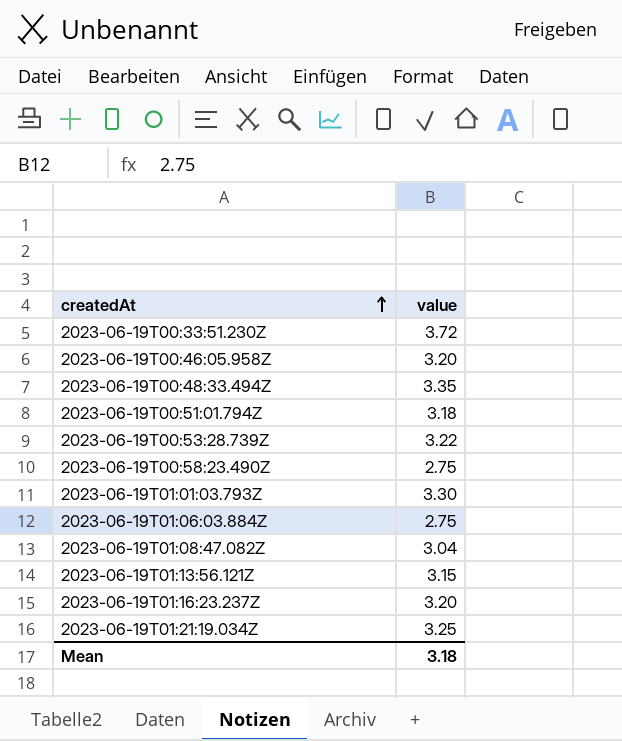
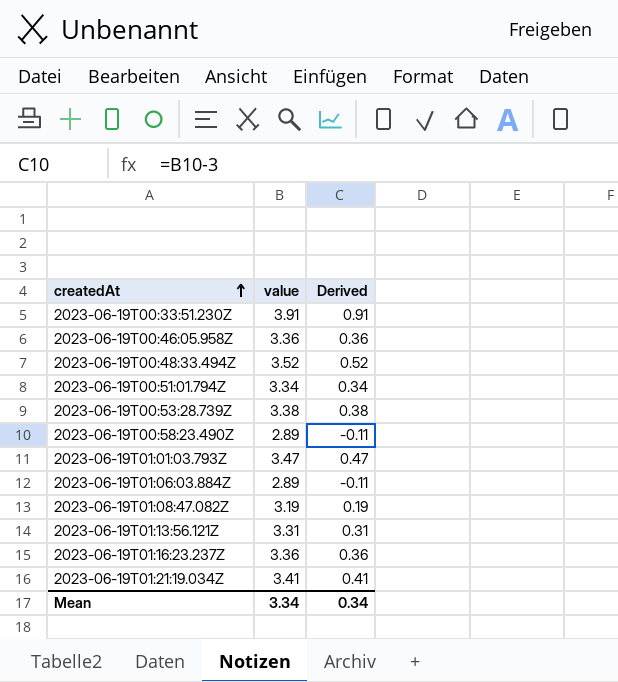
column Derived | formula: none -> [value] - 3
2023-06-19T00:33:51.230Z | value: 3.72 -> 3.91
2023-06-19T00:46:05.958Z | value: 3.20 -> 3.36
2023-06-19T00:48:33.494Z | value: 3.35 -> 3.52
2023-06-19T00:51:01.794Z | value: 3.18 -> 3.34
2023-06-19T00:53:28.739Z | value: 3.22 -> 3.38
2023-06-19T00:58:23.490Z | value: 2.75 -> 2.89
2023-06-19T01:01:03.793Z | value: 3.30 -> 3.47
2023-06-19T01:06:03.884Z | value: 2.75 -> 2.89
2023-06-19T01:08:47.082Z | value: 3.04 -> 3.19
2023-06-19T01:13:56.121Z | value: 3.15 -> 3.31
2023-06-19T01:16:23.237Z | value: 3.20 -> 3.36
2023-06-19T01:21:19.034Z | value: 3.25 -> 3.41
Mean | value: 3.18 -> 3.34

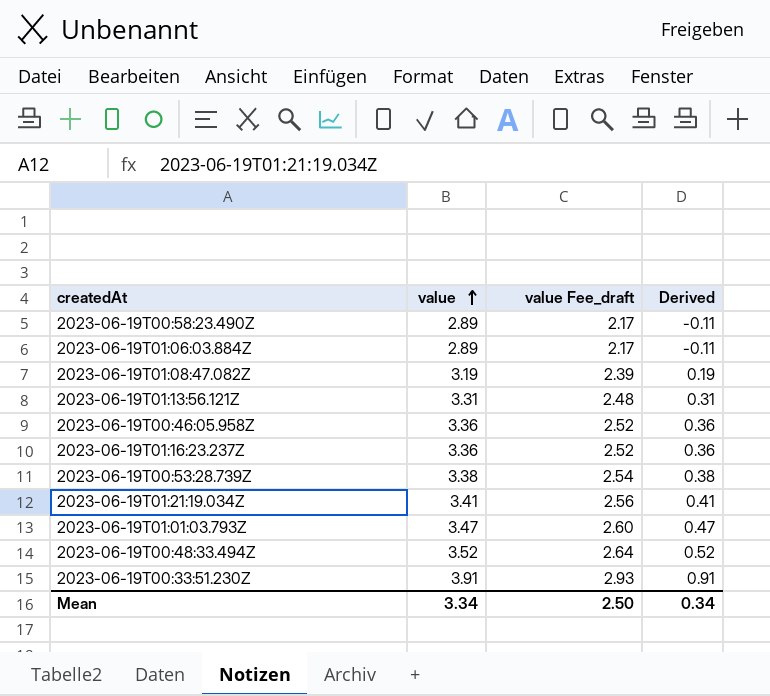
row order: createdAt ascending -> value ascending
column value Fee_draft | formula: none -> [value] * 0.75
row 2023-06-19T00:51:01.794Z: 3.34 | 0.34 -> none

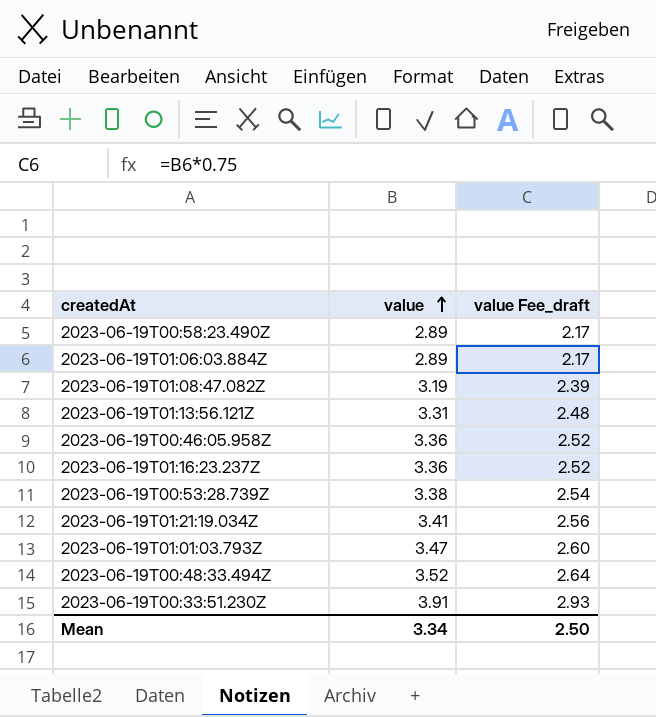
column Derived | formula: [value] - 3 -> none

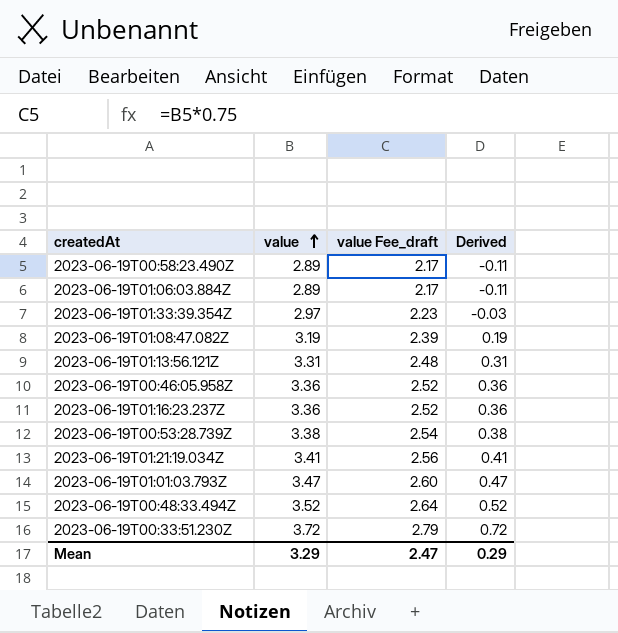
column Derived | formula: none -> [value] - 3
row 2023-06-19T01:33:39.354Z: none -> 2.97 | 2.23 | -0.03
2023-06-19T00:33:51.230Z | value: 3.91 -> 3.72
2023-06-19T00:33:51.230Z | value Fee_draft: 2.93 -> 2.79
Mean | value: 3.34 -> 3.29
Mean | value Fee_draft: 2.50 -> 2.47

